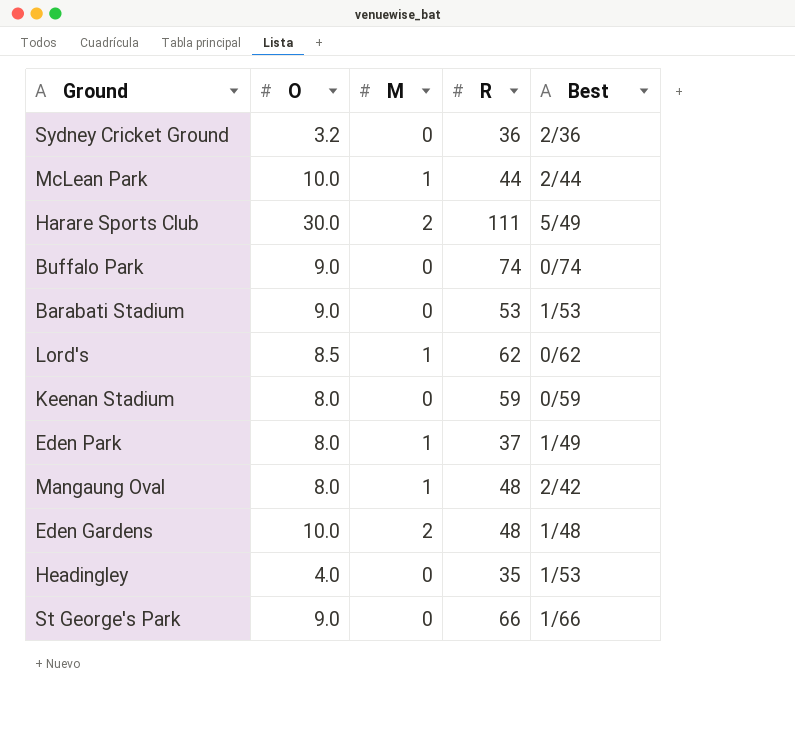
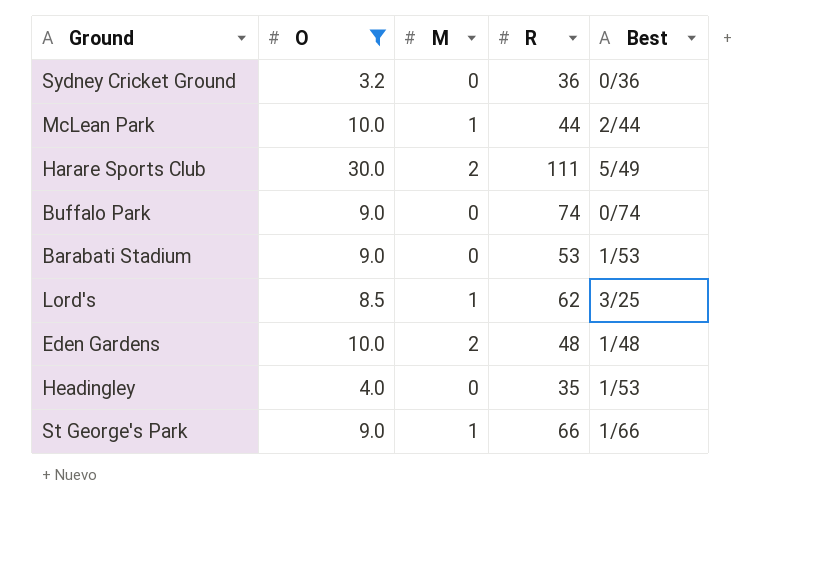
filter: none -> O != 8.0
Sydney Cricket Ground | Best: 2/36 -> 0/36
Lord's | Best: 0/62 -> 3/25
St George's Park | M: 0 -> 1

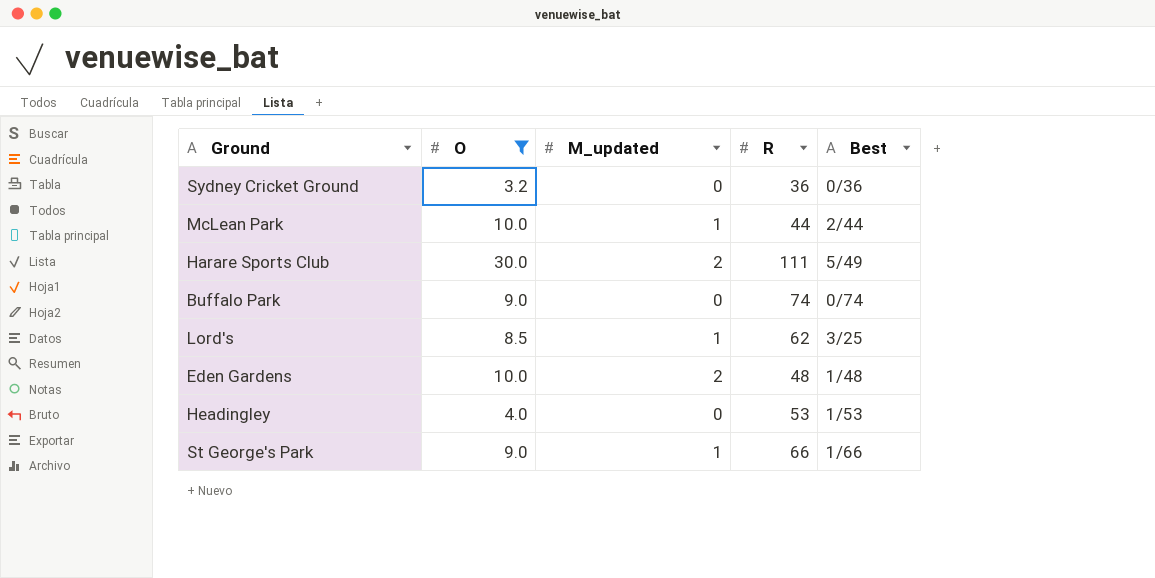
column name: M -> M_updated
row Barabati Stadium: 9.0 | 0 | 53 | 1/53 -> none
Headingley | R: 35 -> 53

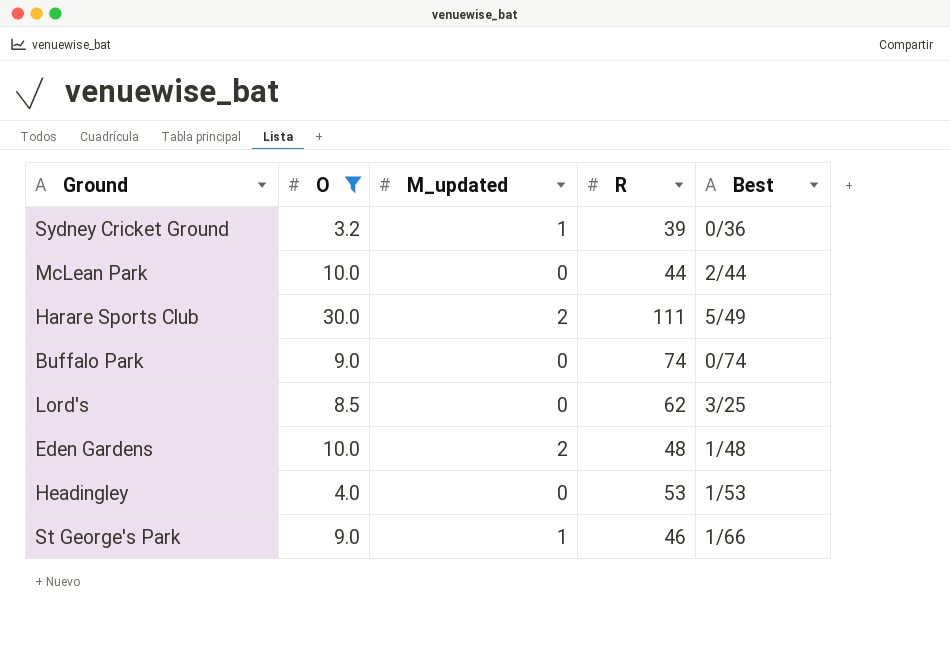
Sydney Cricket Ground | M_updated: 0 -> 1
Sydney Cricket Ground | R: 36 -> 39
McLean Park | M_updated: 1 -> 0
Lord's | M_updated: 1 -> 0
St George's Park | R: 66 -> 46

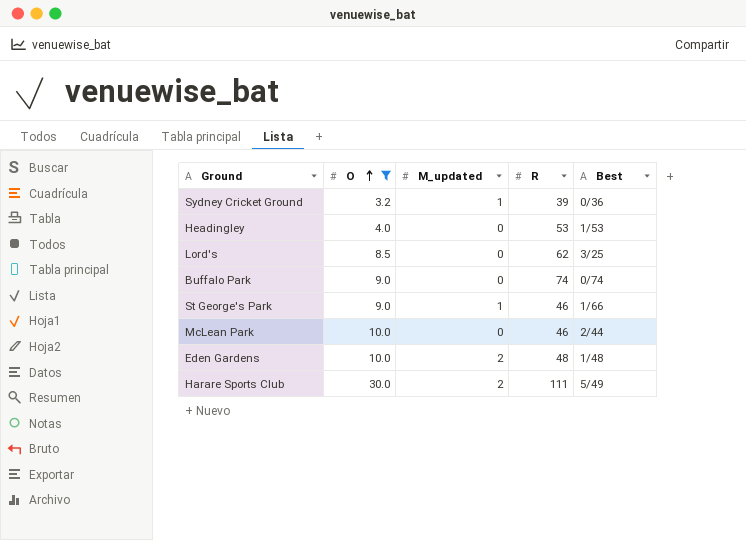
row order: none -> O ascending
McLean Park | R: 44 -> 46

